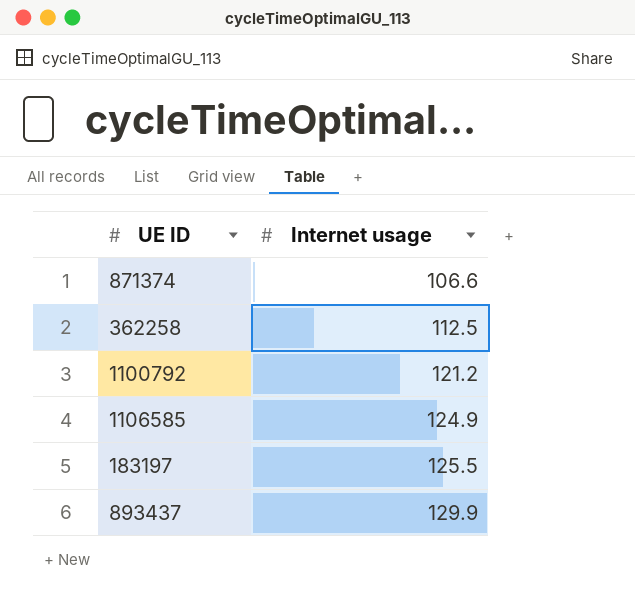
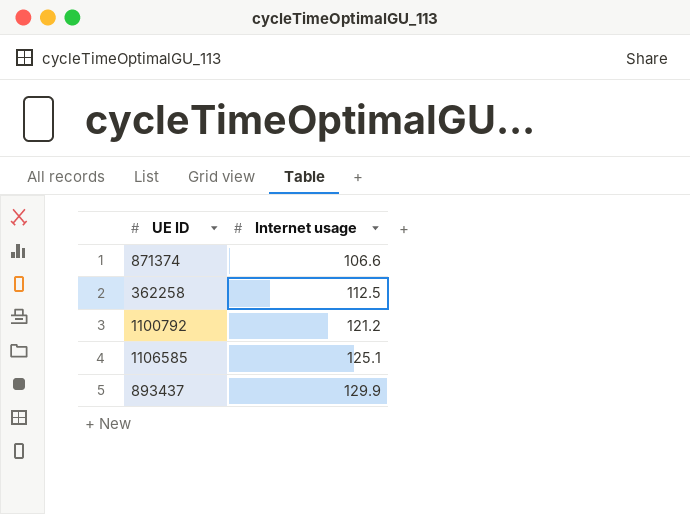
row 183197: 125.5 -> none
1106585 | Internet usage: 124.9 -> 125.1

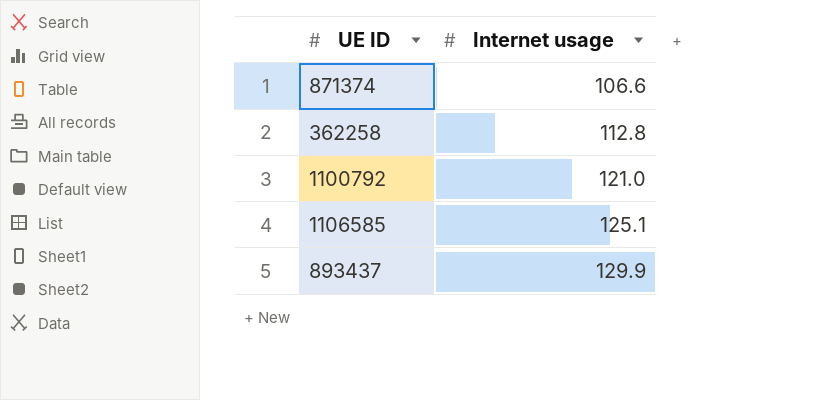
362258 | Internet usage: 112.5 -> 112.8
1100792 | Internet usage: 121.2 -> 121.0

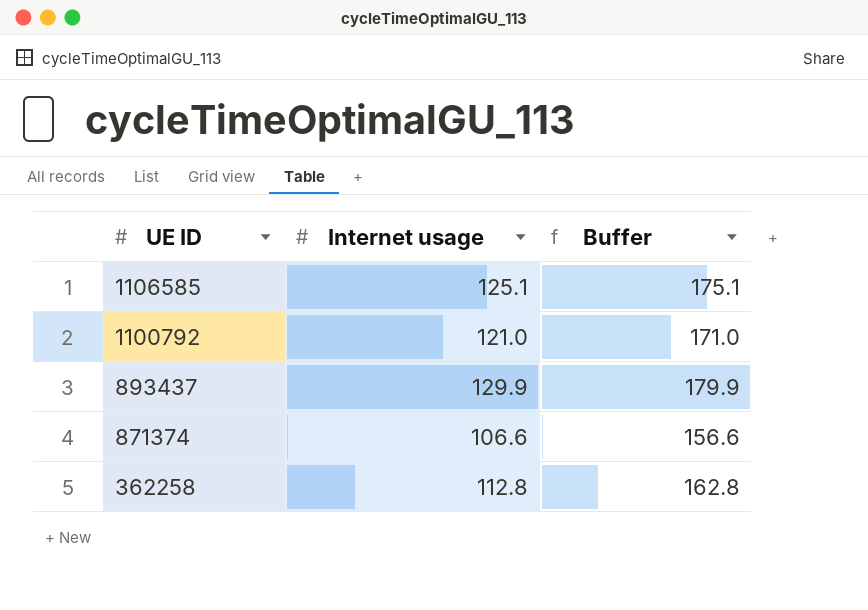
row order: Internet usage ascending -> UE ID descending
column Buffer | formula: none -> [Internet usage] + 50

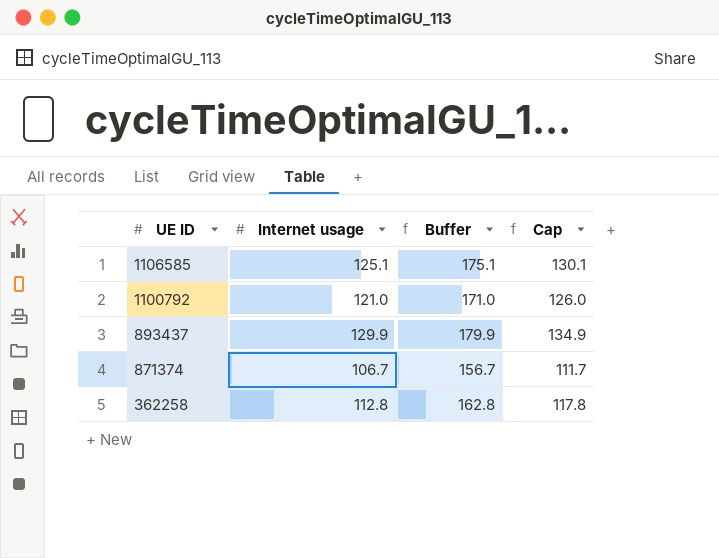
column Cap | formula: none -> [Internet usage] + 5
871374 | Internet usage: 106.6 -> 106.7
871374 | Buffer: 156.6 -> 156.7

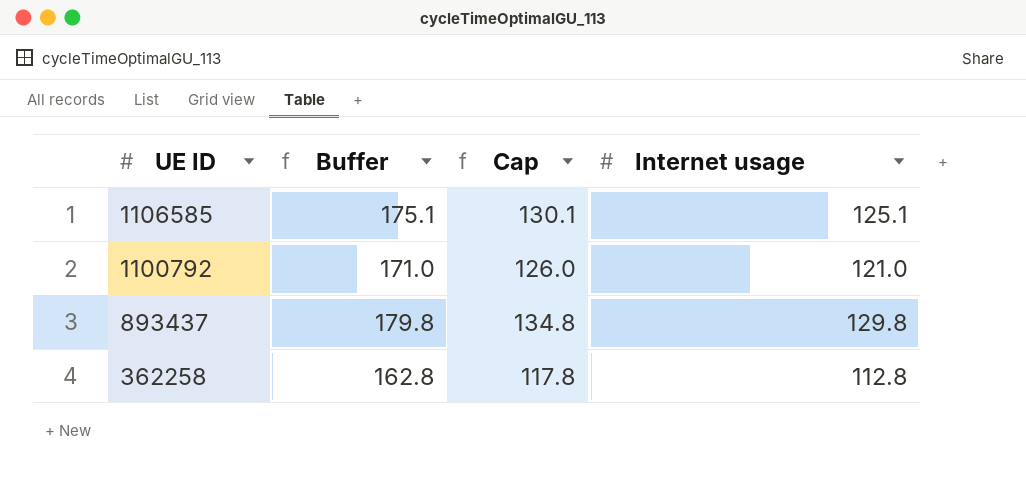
column Internet usage | position: 2 -> 4
row 871374: 106.7 | 156.7 | 111.7 -> none
893437 | Buffer: 179.9 -> 179.8
893437 | Cap: 134.9 -> 134.8
893437 | Internet usage: 129.9 -> 129.8

